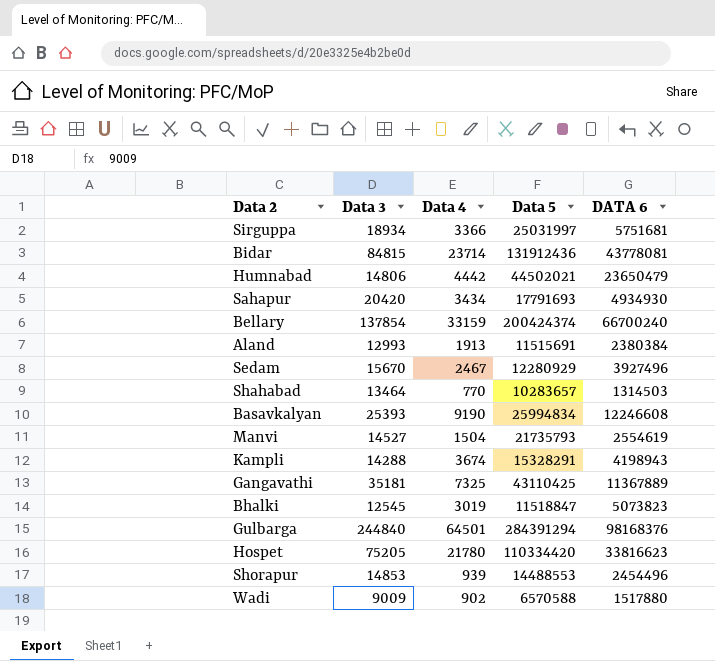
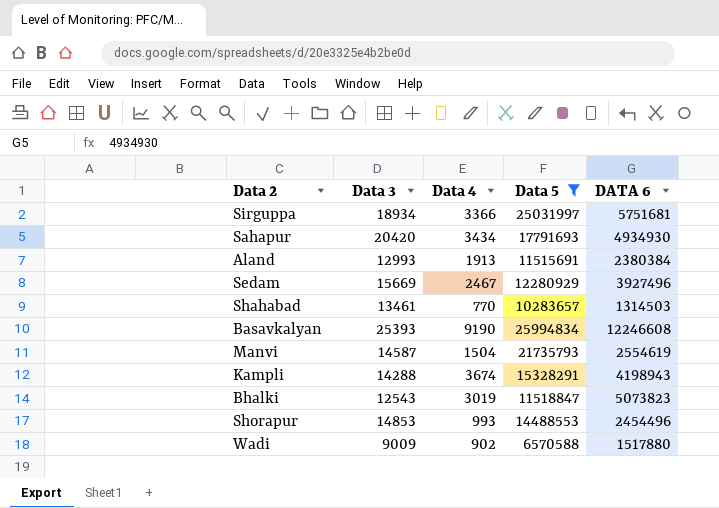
filter: none -> Data 5 <= 25994834
Sedam | Data 3: 15670 -> 15669
Shahabad | Data 3: 13464 -> 13461
Manvi | Data 3: 14527 -> 14587
Bhalki | Data 3: 12545 -> 12543
Shorapur | Data 4: 939 -> 993

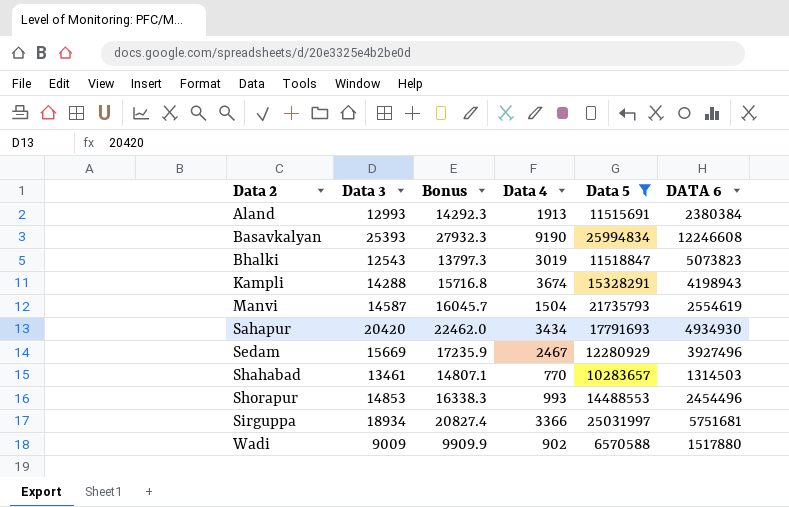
row order: none -> Data 2 ascending
column Bonus | formula: none -> [Data 3] * 1.1

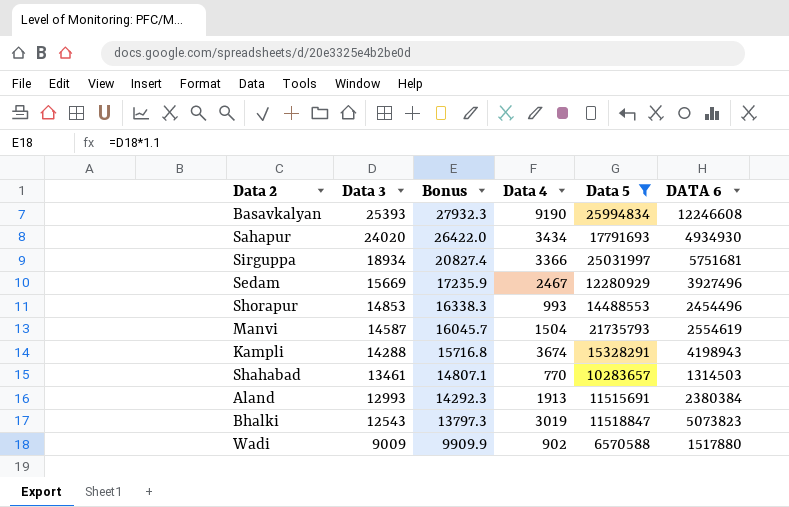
row order: Data 2 ascending -> Data 3 descending
Sahapur | Data 3: 20420 -> 24020
Sahapur | Bonus: 22462.0 -> 26422.0

